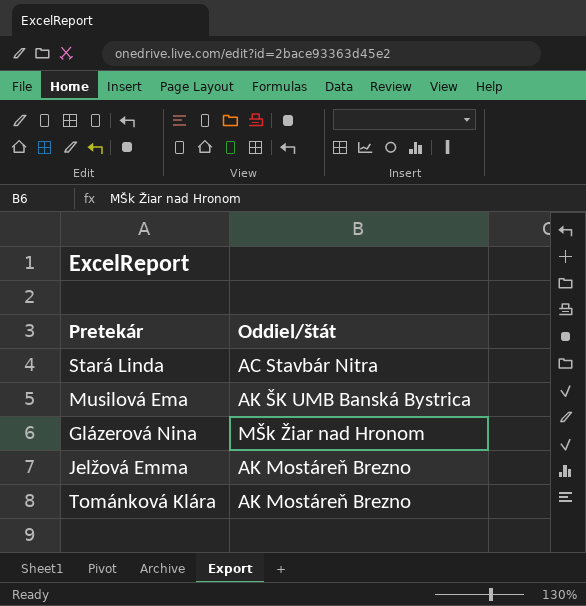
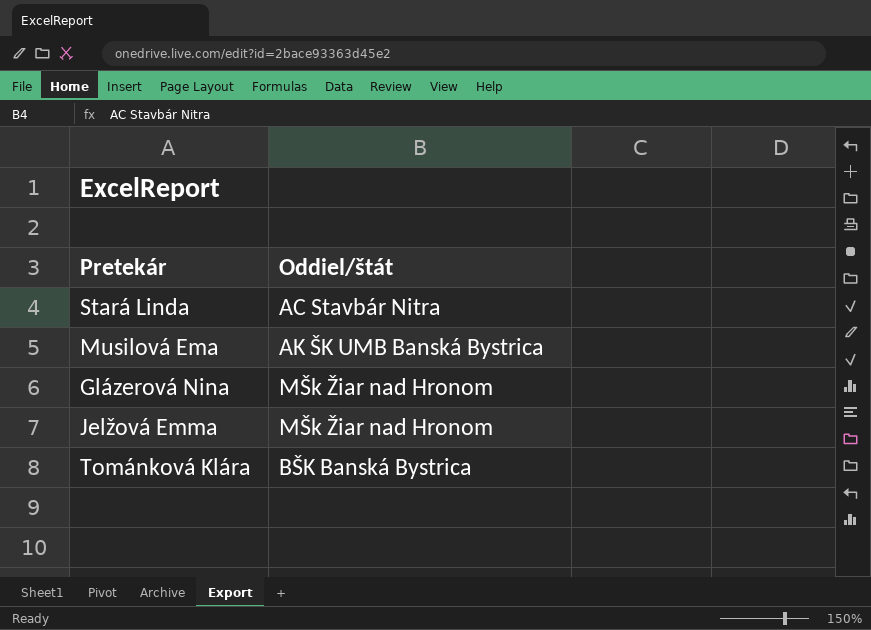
Jelžová Emma | Oddiel/štát: AK Mostáreň Brezno -> MŠk Žiar nad Hronom
Tománková Klára | Oddiel/štát: AK Mostáreň Brezno -> BŠK Banská Bystrica

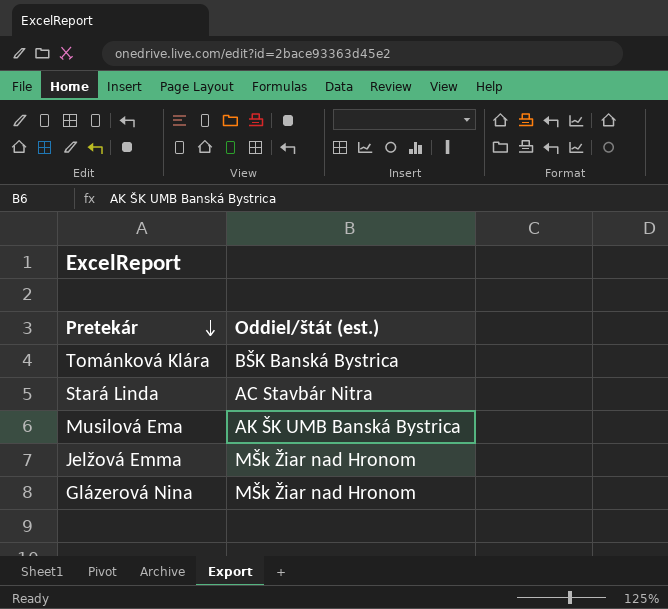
row order: none -> Pretekár descending
column name: Oddiel/štát -> Oddiel/štát (est.)

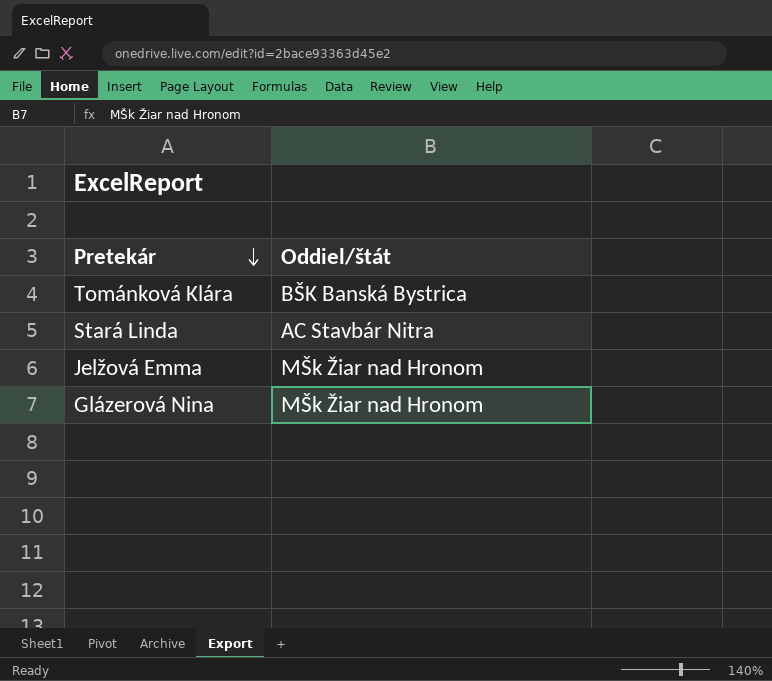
column name: Oddiel/štát (est.) -> Oddiel/štát
row Musilová Ema: AK ŠK UMB Banská Bystrica -> none

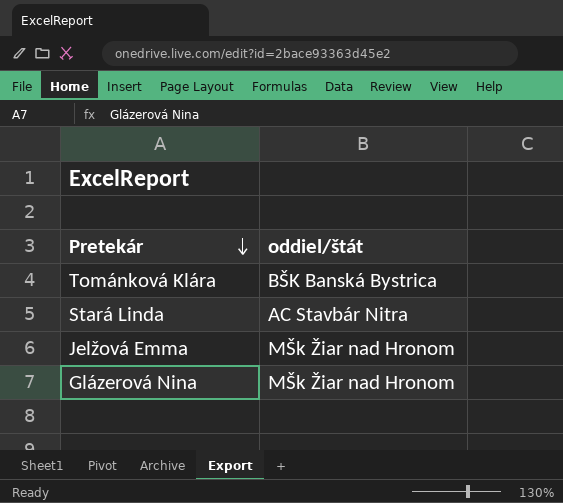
column name: Oddiel/štát -> oddiel/štát

